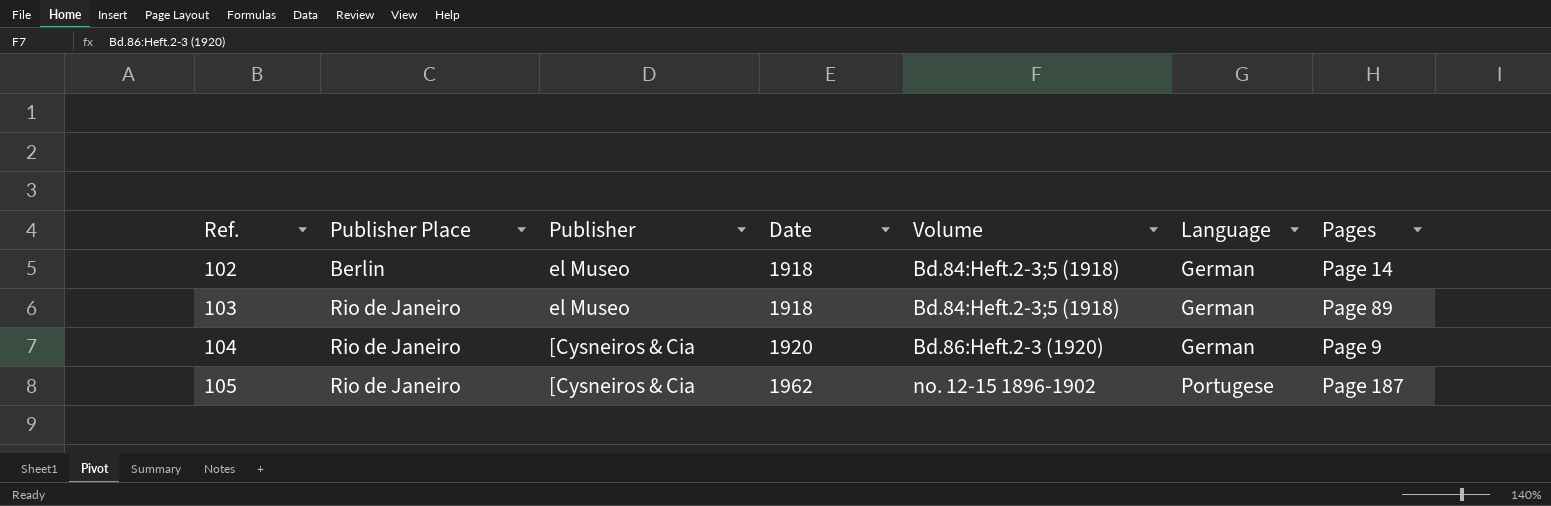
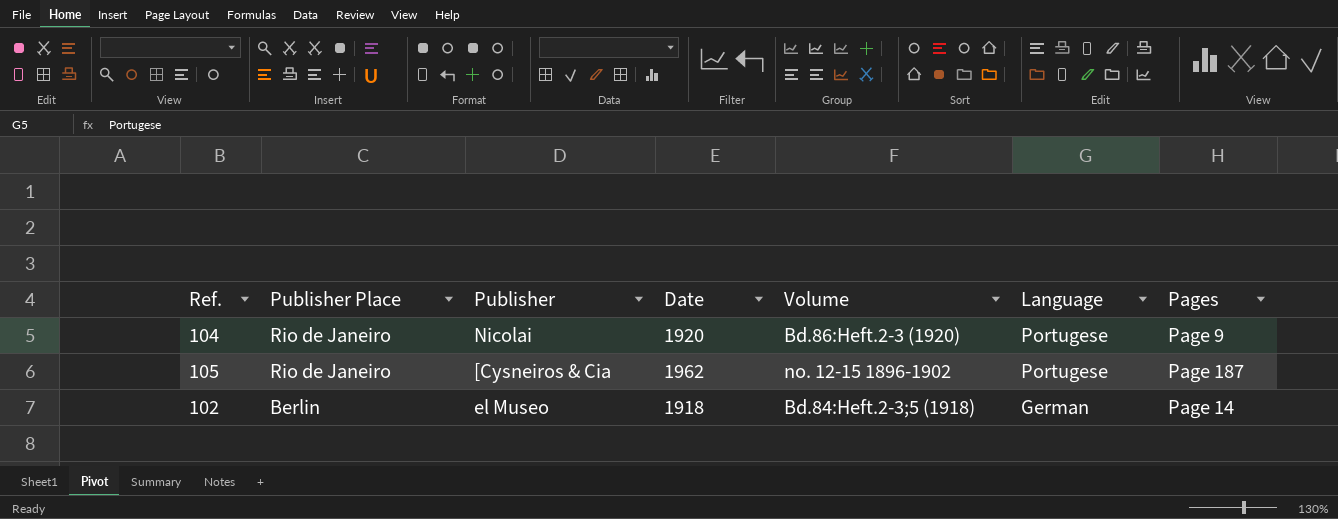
row order: Ref. ascending -> Publisher Place descending
row 103: Rio de Janeiro | el Museo | 1918 | Bd.84:Heft.2-3;5 (1918) | German | Page 89 -> none
104 | Publisher: [Cysneiros & Cia -> Nicolai
104 | Language: German -> Portugese

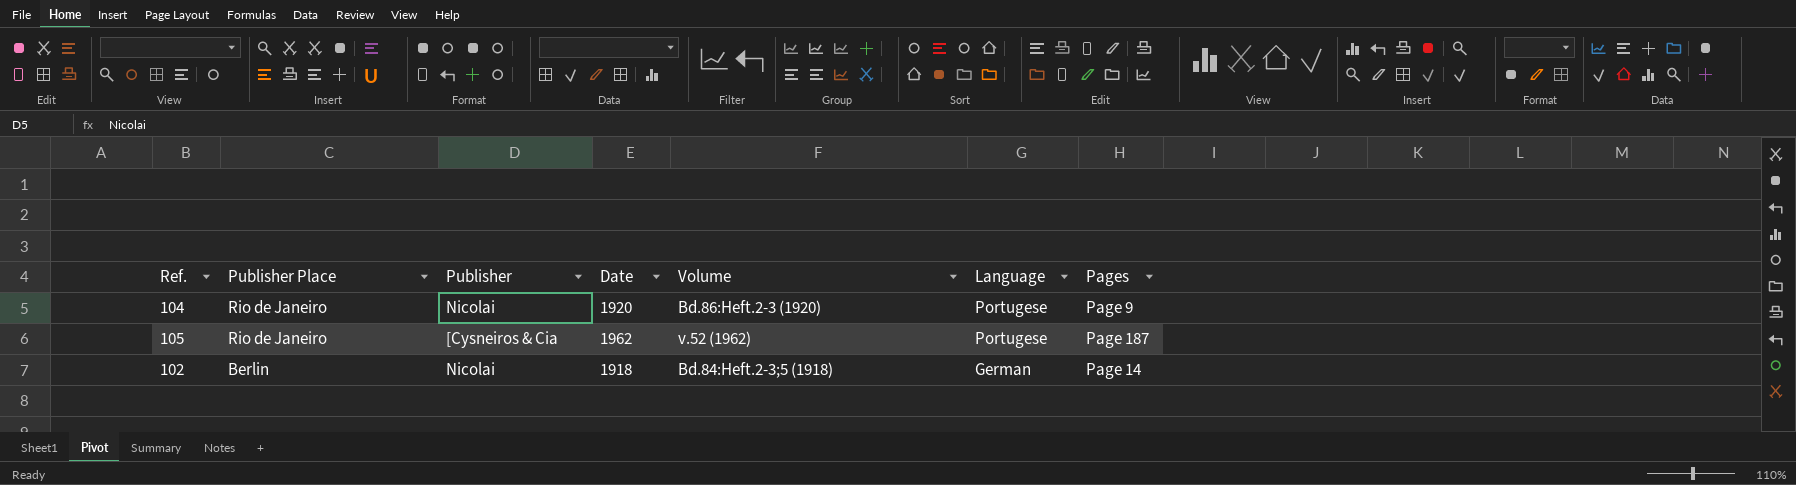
105 | Volume: no. 12-15 1896-1902 -> v.52 (1962)
102 | Publisher: el Museo -> Nicolai

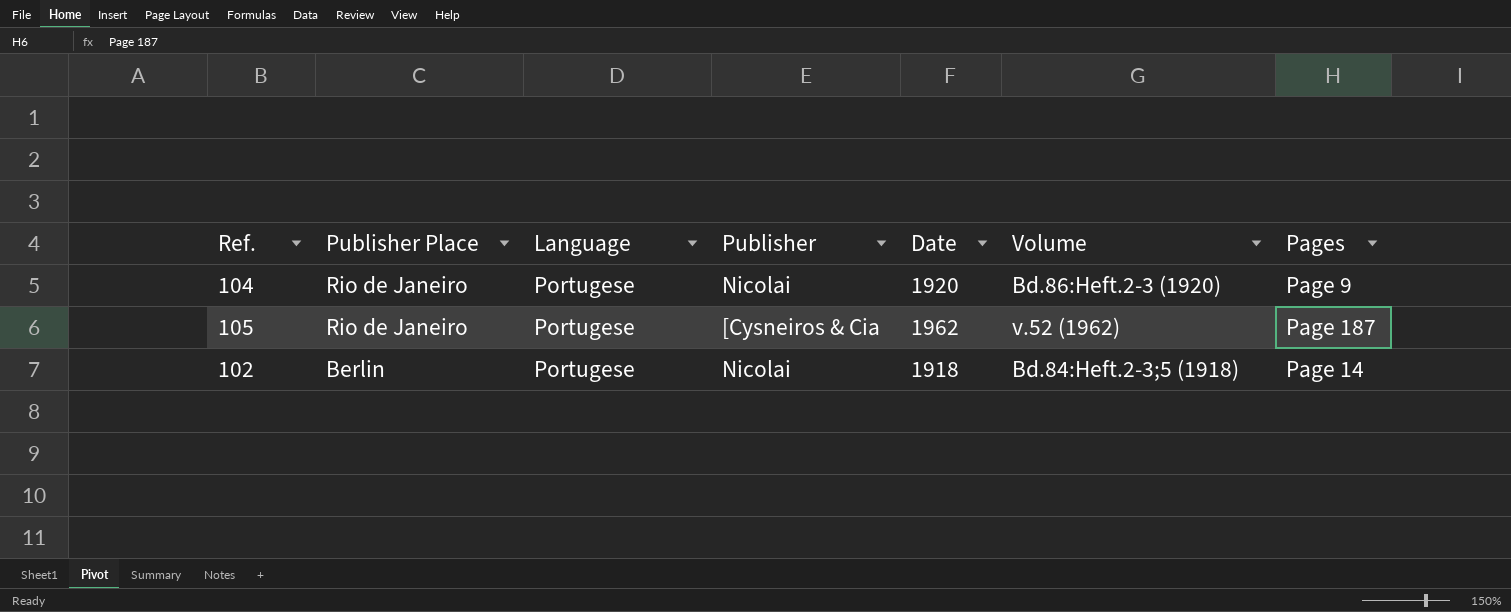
column Language | position: 6 -> 3
102 | Language: German -> Portugese

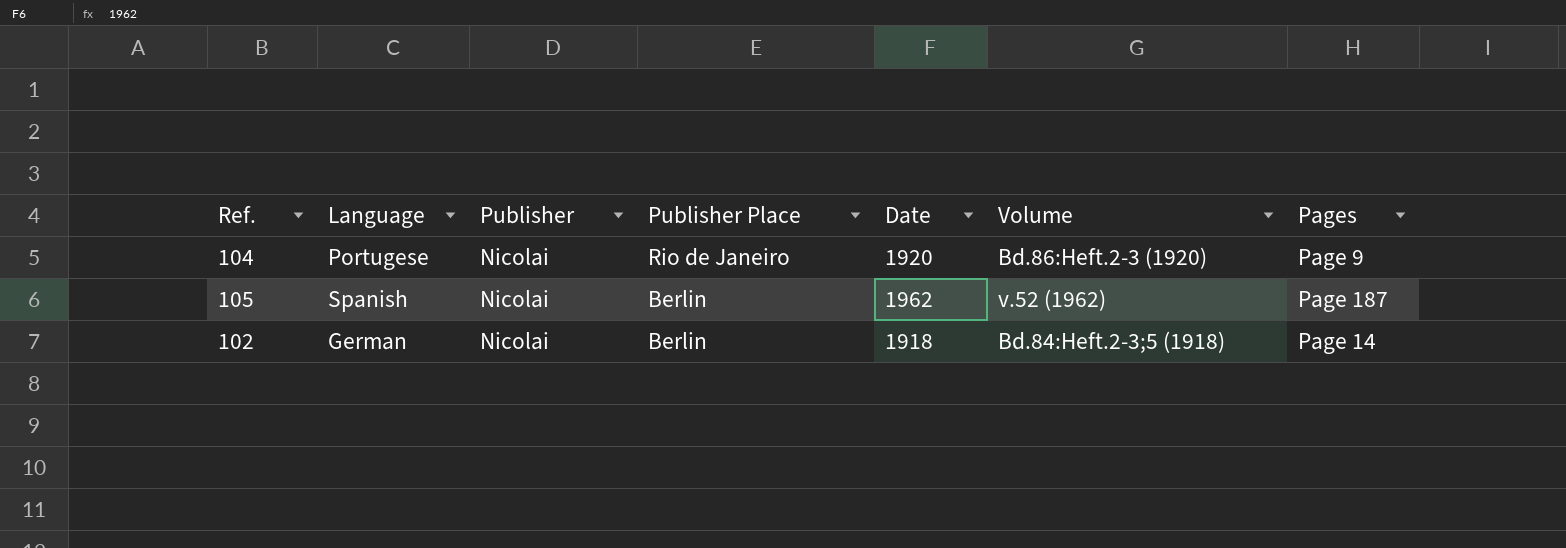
column Publisher Place | position: 2 -> 4
105 | Language: Portugese -> Spanish
105 | Publisher: [Cysneiros & Cia -> Nicolai
105 | Publisher Place: Rio de Janeiro -> Berlin
102 | Language: Portugese -> German

